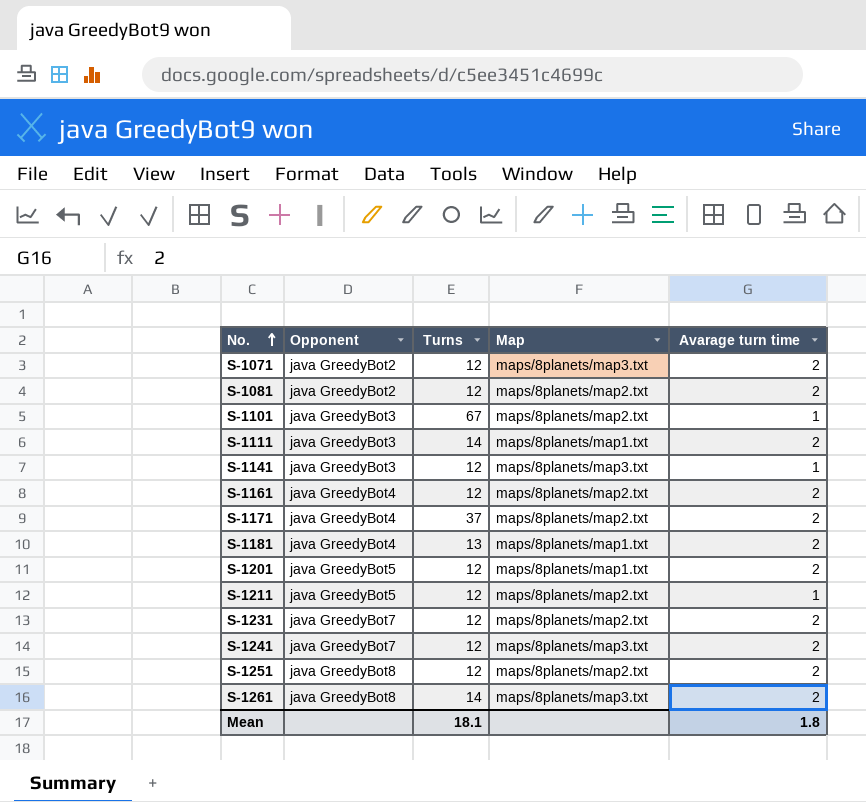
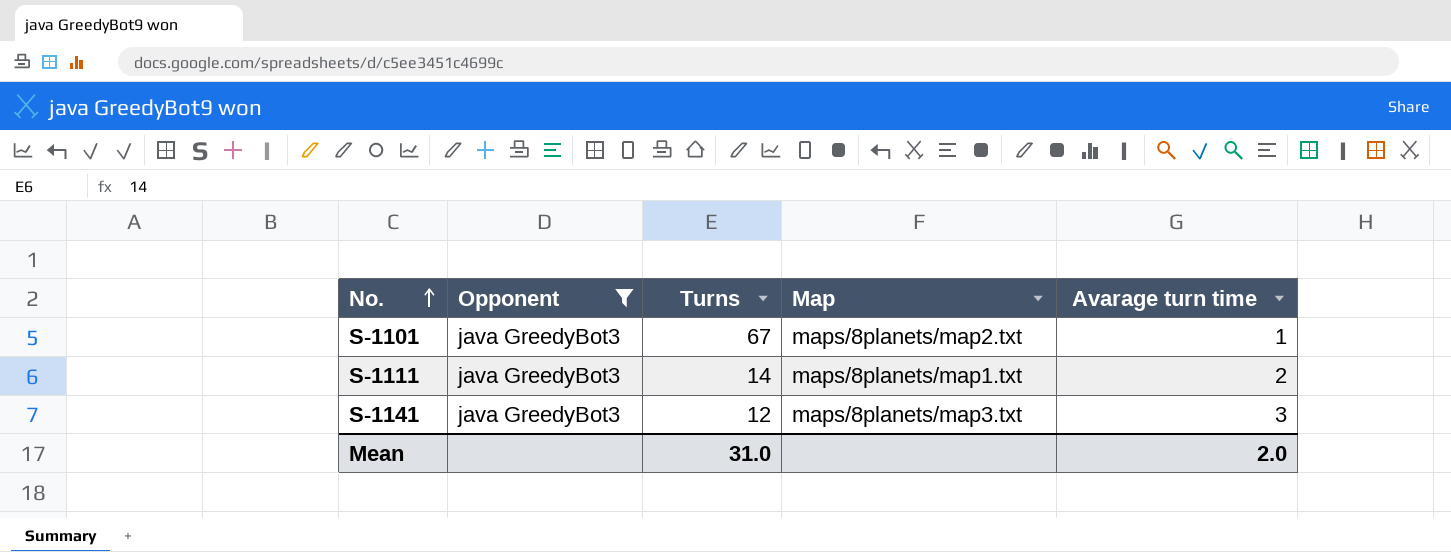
filter: none -> Opponent = java GreedyBot3
S-1141 | Avarage turn time: 1 -> 3
Mean | Turns: 18.1 -> 31.0
Mean | Avarage turn time: 1.8 -> 2.0

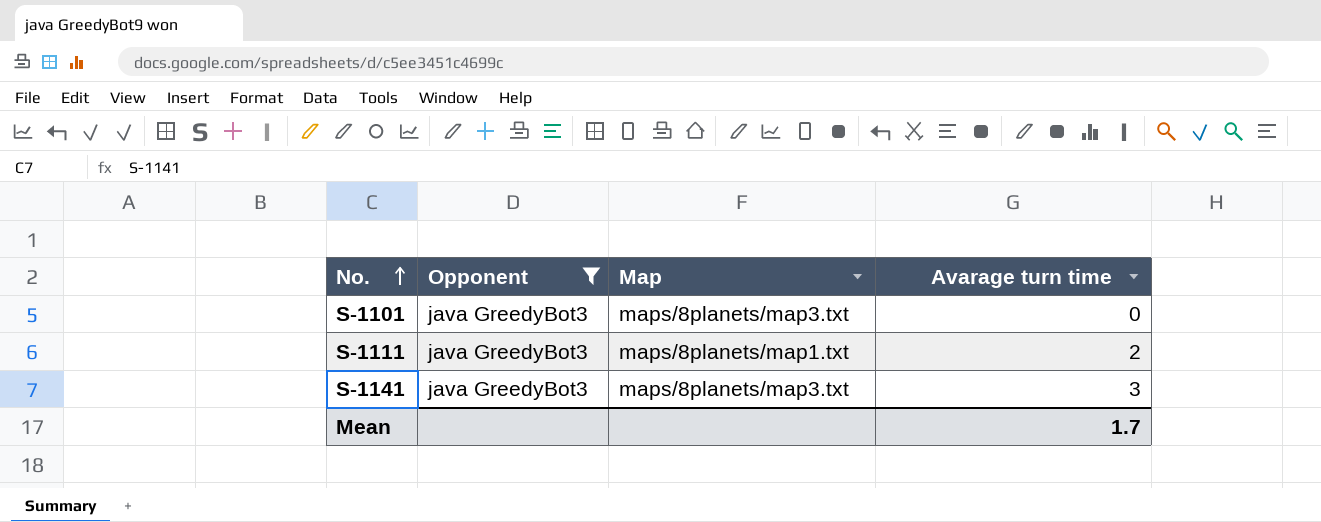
column Turns | position: 3 -> none
S-1101 | Map: maps/8planets/map2.txt -> maps/8planets/map3.txt
S-1101 | Avarage turn time: 1 -> 0
Mean | Avarage turn time: 2.0 -> 1.7

